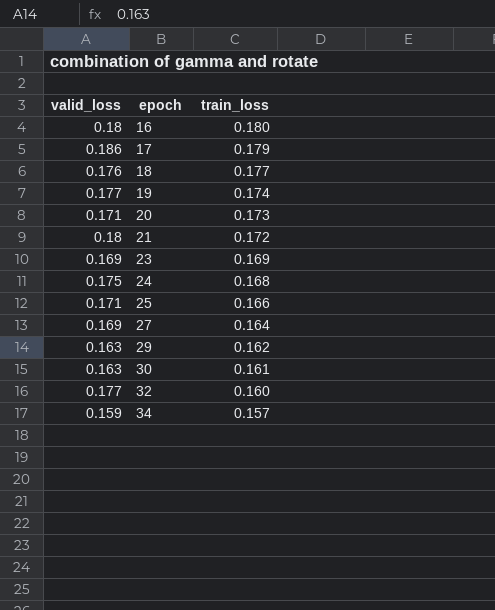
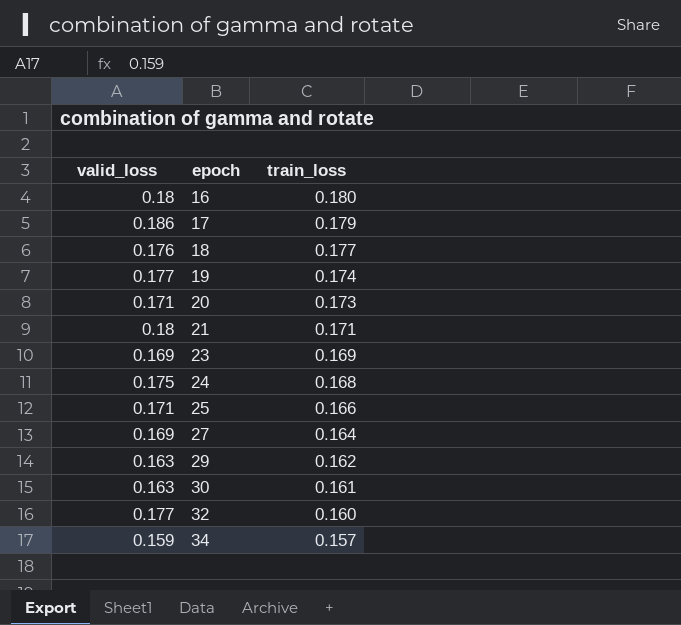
21 | train_loss: 0.172 -> 0.171

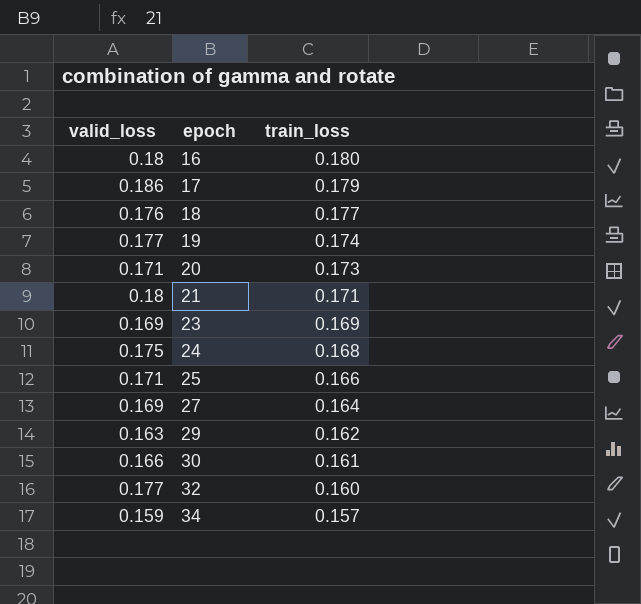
30 | valid_loss: 0.163 -> 0.166

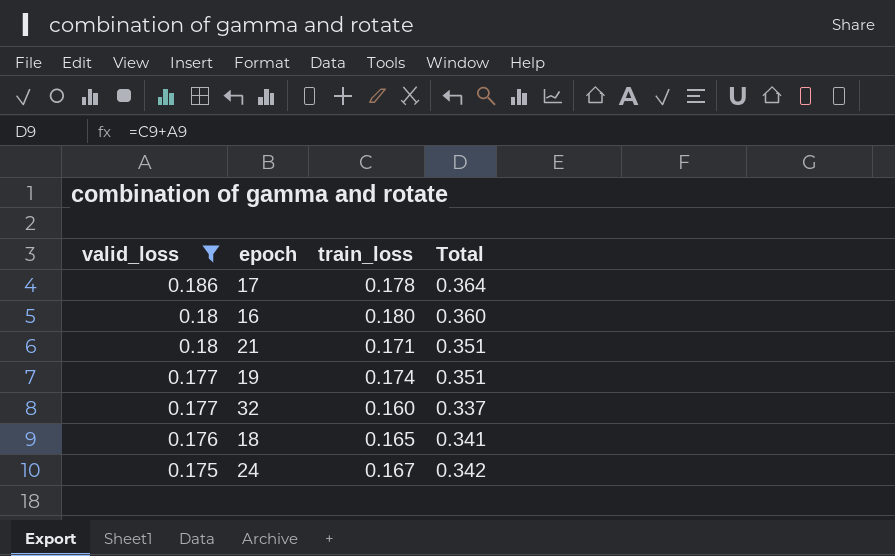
filter: none -> valid_loss >= 0.175
row order: epoch ascending -> valid_loss descending
column Total | formula: none -> [valid_loss] + [train_loss]
17 | train_loss: 0.179 -> 0.178
18 | train_loss: 0.177 -> 0.165
24 | train_loss: 0.168 -> 0.167

